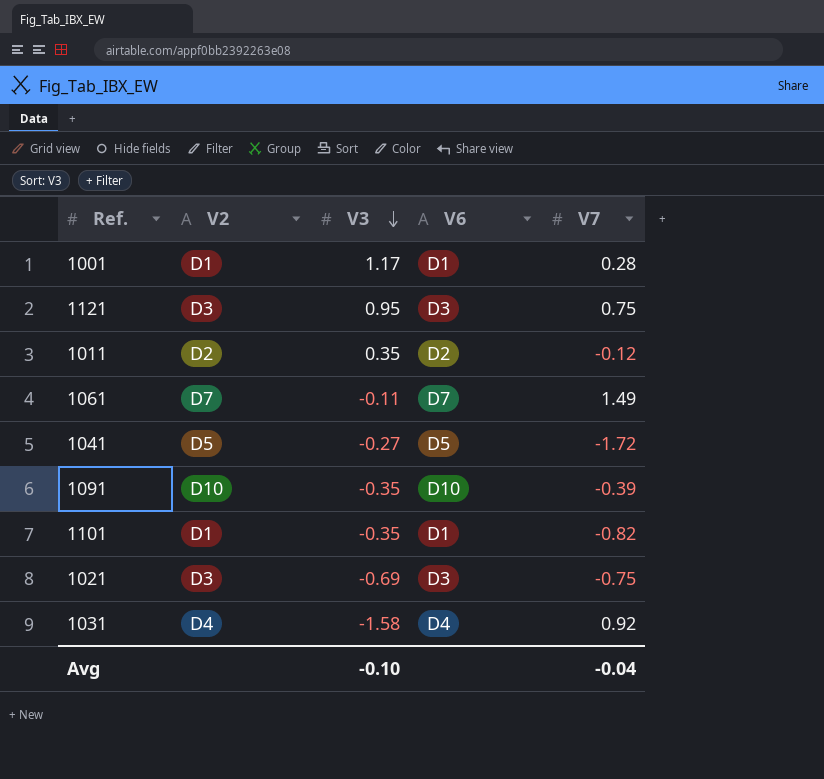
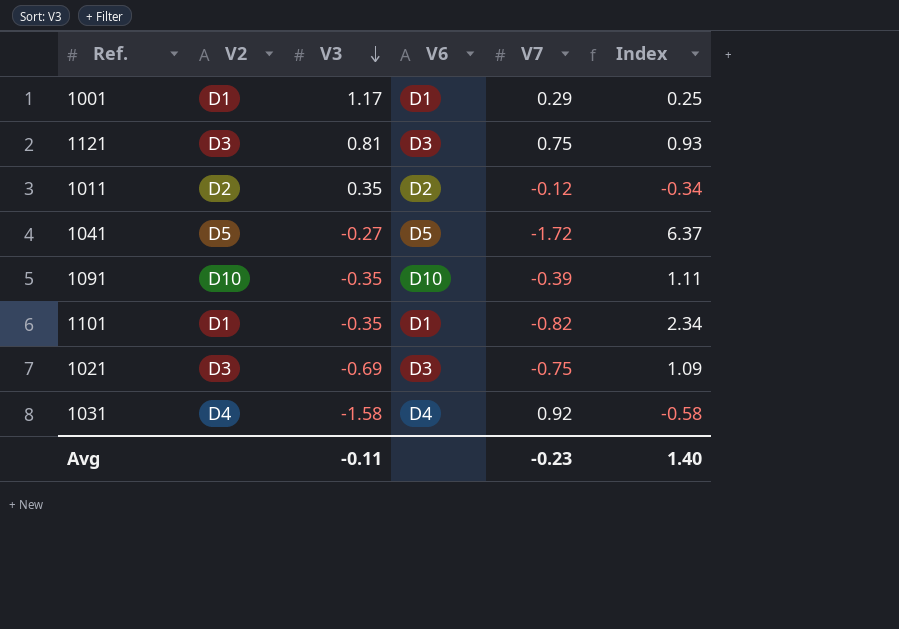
column Index | formula: none -> [V7] / [V3]
row 1061: D7 | -0.11 | D7 | 1.49 -> none
1001 | V7: 0.28 -> 0.29
1121 | V3: 0.95 -> 0.81
Avg | V3: -0.10 -> -0.11
Avg | V7: -0.04 -> -0.23

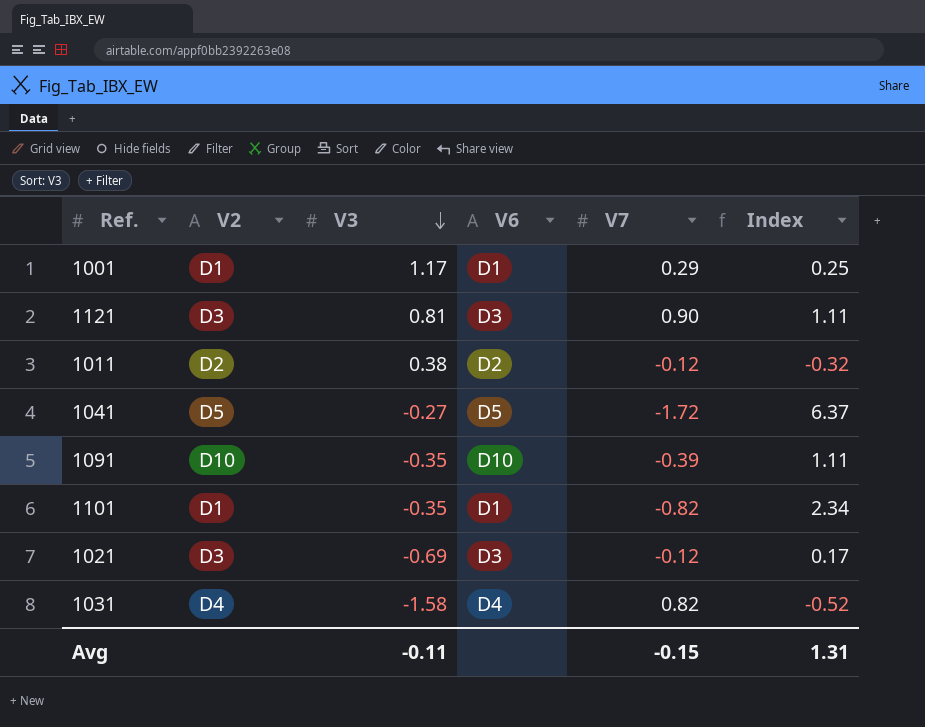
1121 | V7: 0.75 -> 0.90
1121 | Index: 0.93 -> 1.11
1011 | V3: 0.35 -> 0.38
1011 | Index: -0.34 -> -0.32
1021 | V7: -0.75 -> -0.12
1021 | Index: 1.09 -> 0.17
1031 | V7: 0.92 -> 0.82
1031 | Index: -0.58 -> -0.52
Avg | V7: -0.23 -> -0.15
Avg | Index: 1.40 -> 1.31

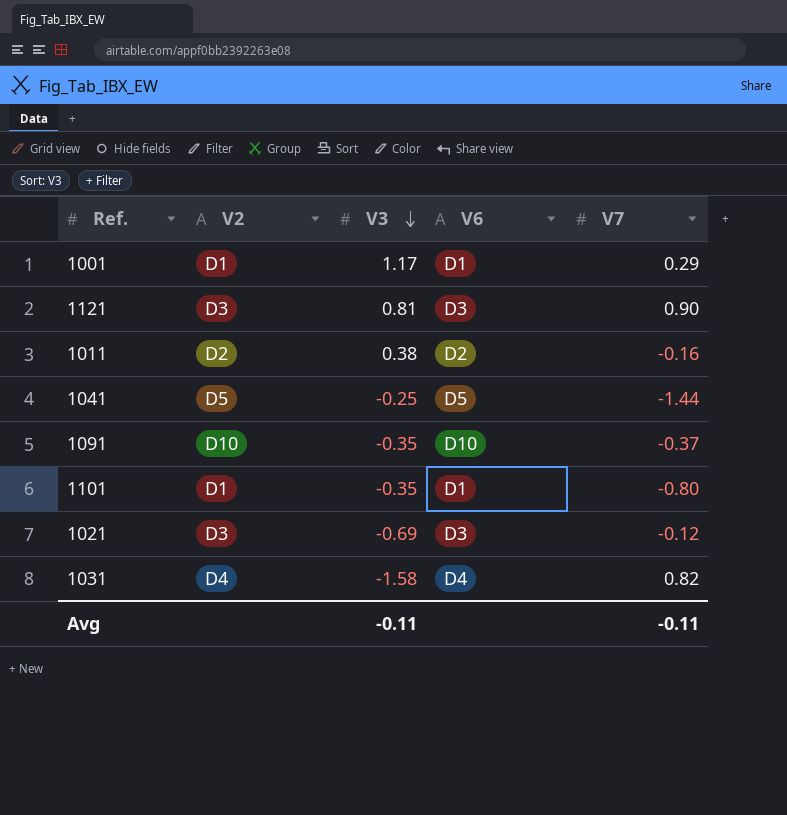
column Index | formula: [V7] / [V3] -> none
1011 | V7: -0.12 -> -0.16
1041 | V3: -0.27 -> -0.25
1041 | V7: -1.72 -> -1.44
1091 | V7: -0.39 -> -0.37
1101 | V7: -0.82 -> -0.80
Avg | V7: -0.15 -> -0.11

